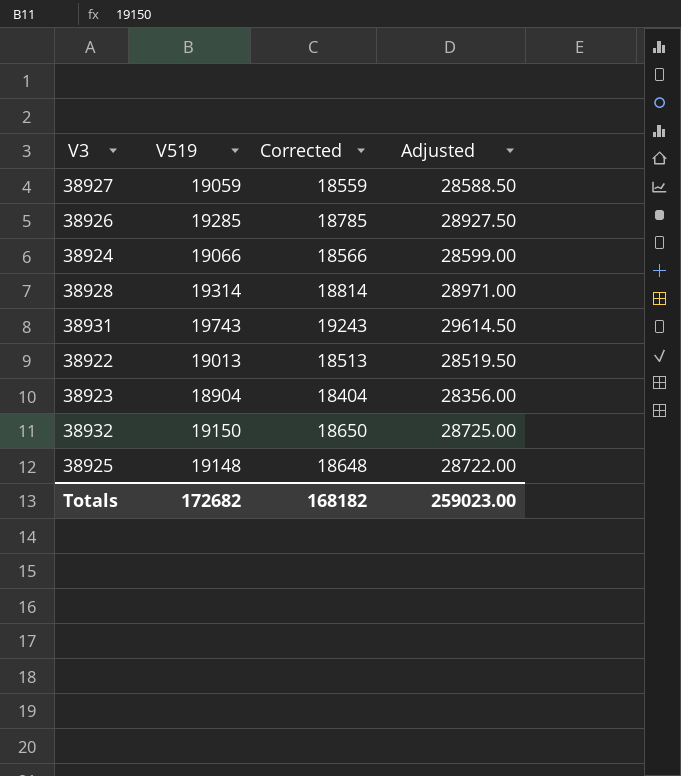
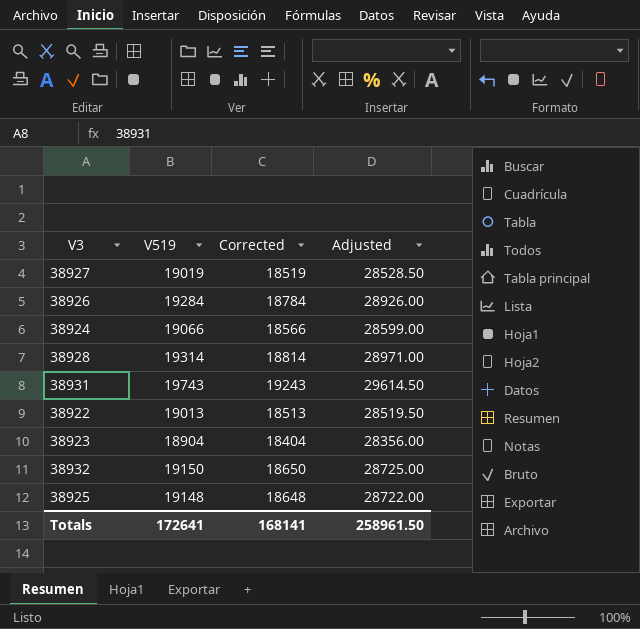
38927 | V519: 19059 -> 19019
38927 | Corrected: 18559 -> 18519
38927 | Adjusted: 28588.50 -> 28528.50
38926 | V519: 19285 -> 19284
38926 | Corrected: 18785 -> 18784
38926 | Adjusted: 28927.50 -> 28926.00
Totals | V519: 172682 -> 172641
Totals | Corrected: 168182 -> 168141
Totals | Adjusted: 259023.00 -> 258961.50

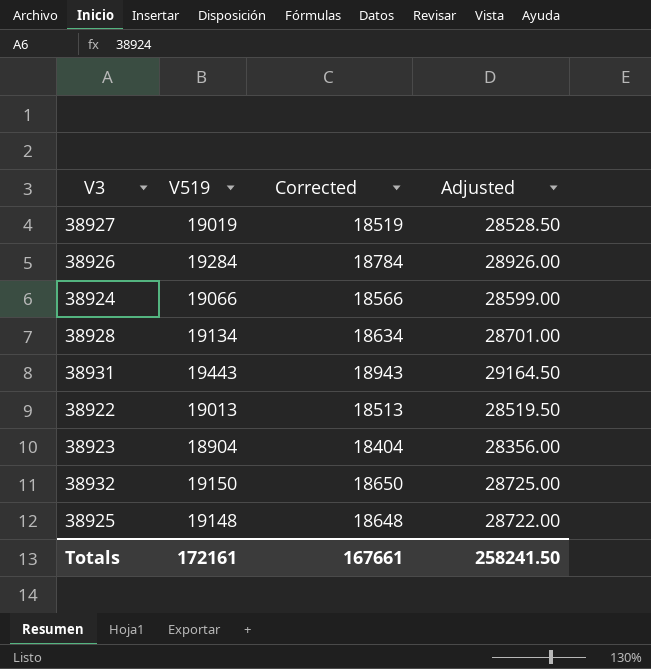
38928 | V519: 19314 -> 19134
38928 | Corrected: 18814 -> 18634
38928 | Adjusted: 28971.00 -> 28701.00
38931 | V519: 19743 -> 19443
38931 | Corrected: 19243 -> 18943
38931 | Adjusted: 29614.50 -> 29164.50
Totals | V519: 172641 -> 172161
Totals | Corrected: 168141 -> 167661
Totals | Adjusted: 258961.50 -> 258241.50

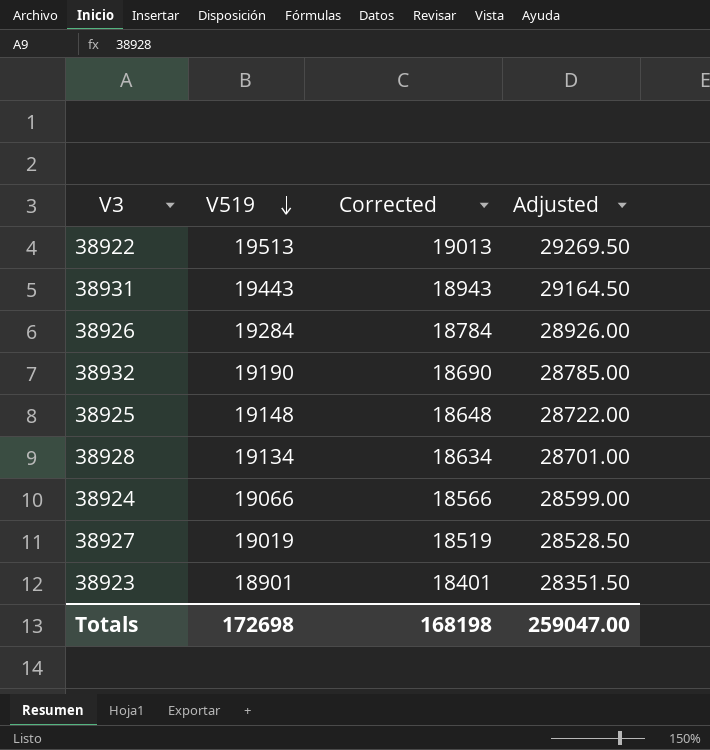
row order: none -> V519 descending
38922 | V519: 19013 -> 19513
38922 | Corrected: 18513 -> 19013
38922 | Adjusted: 28519.50 -> 29269.50
38932 | V519: 19150 -> 19190
38932 | Corrected: 18650 -> 18690
38932 | Adjusted: 28725.00 -> 28785.00
38923 | V519: 18904 -> 18901
38923 | Corrected: 18404 -> 18401
38923 | Adjusted: 28356.00 -> 28351.50
Totals | V519: 172161 -> 172698
Totals | Corrected: 167661 -> 168198
Totals | Adjusted: 258241.50 -> 259047.00

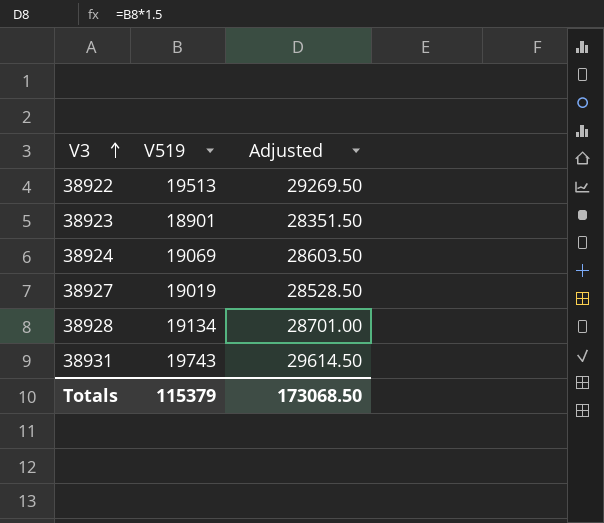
row order: V519 descending -> V3 ascending
column Corrected | formula: [V519] - 500 -> none
row 38926: 19284 | 18784 | 28926.00 -> none
row 38932: 19190 | 18690 | 28785.00 -> none
row 38925: 19148 | 18648 | 28722.00 -> none
38924 | V519: 19066 -> 19069
38924 | Adjusted: 28599.00 -> 28603.50
38931 | V519: 19443 -> 19743
38931 | Adjusted: 29164.50 -> 29614.50
Totals | V519: 172698 -> 115379
Totals | Adjusted: 259047.00 -> 173068.50

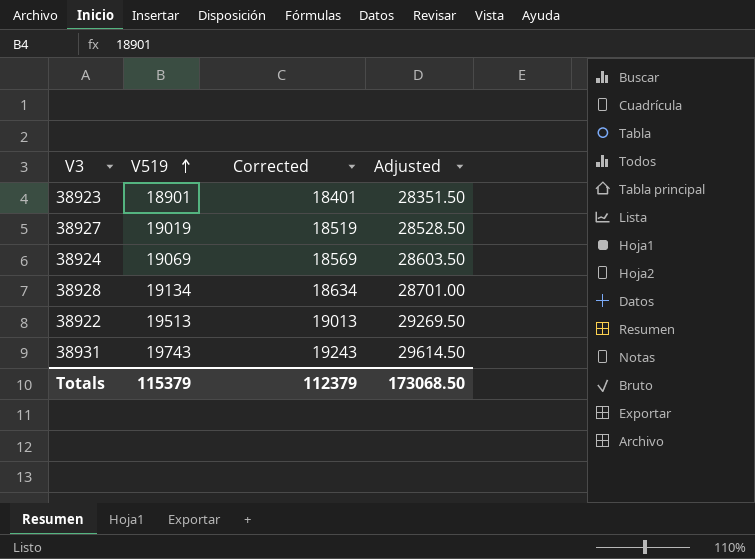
row order: V3 ascending -> V519 ascending
column Corrected | formula: none -> [V519] - 500

